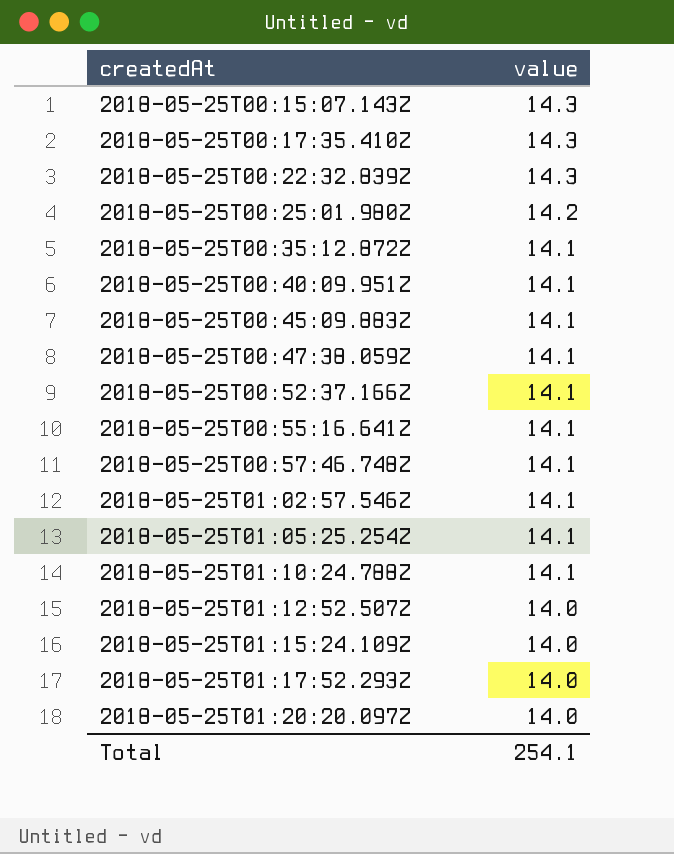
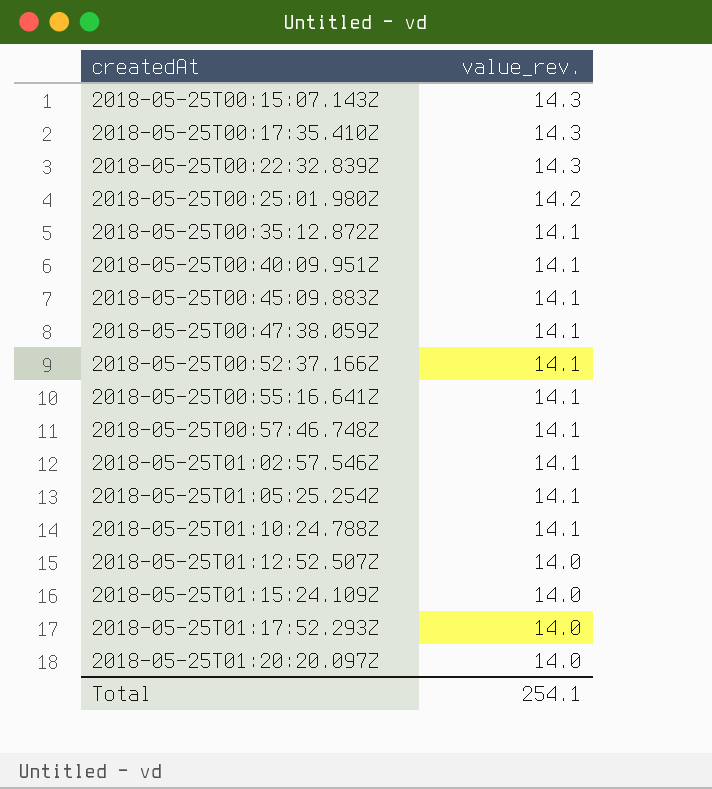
column name: value -> value_rev.

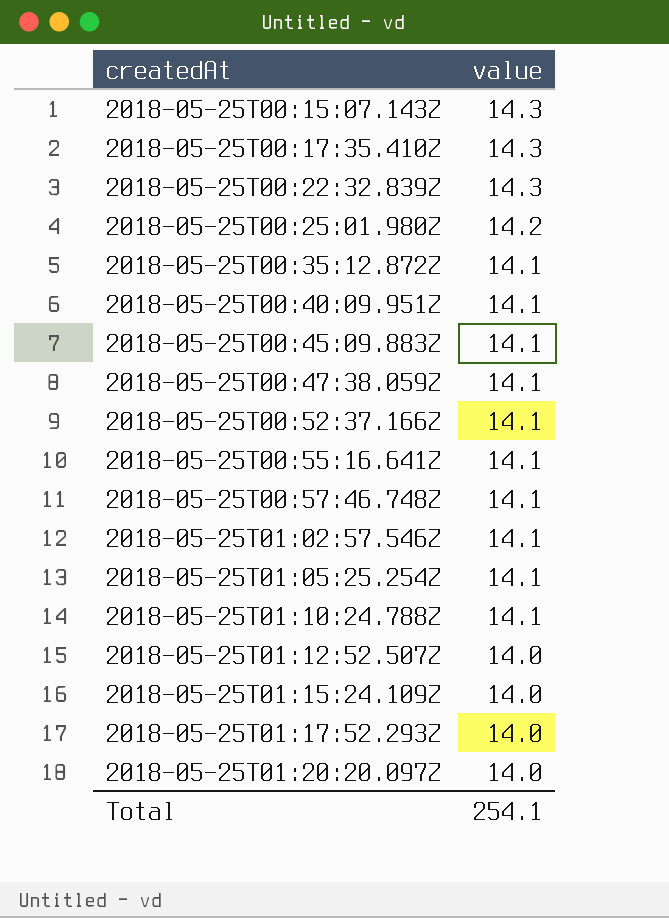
column name: value_rev. -> value

